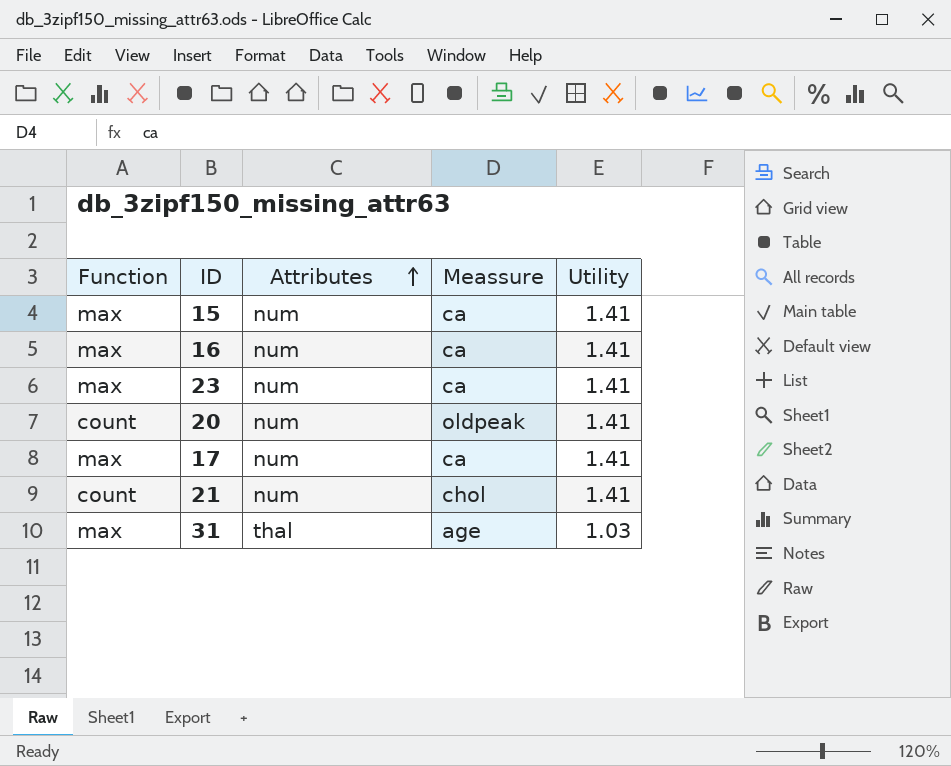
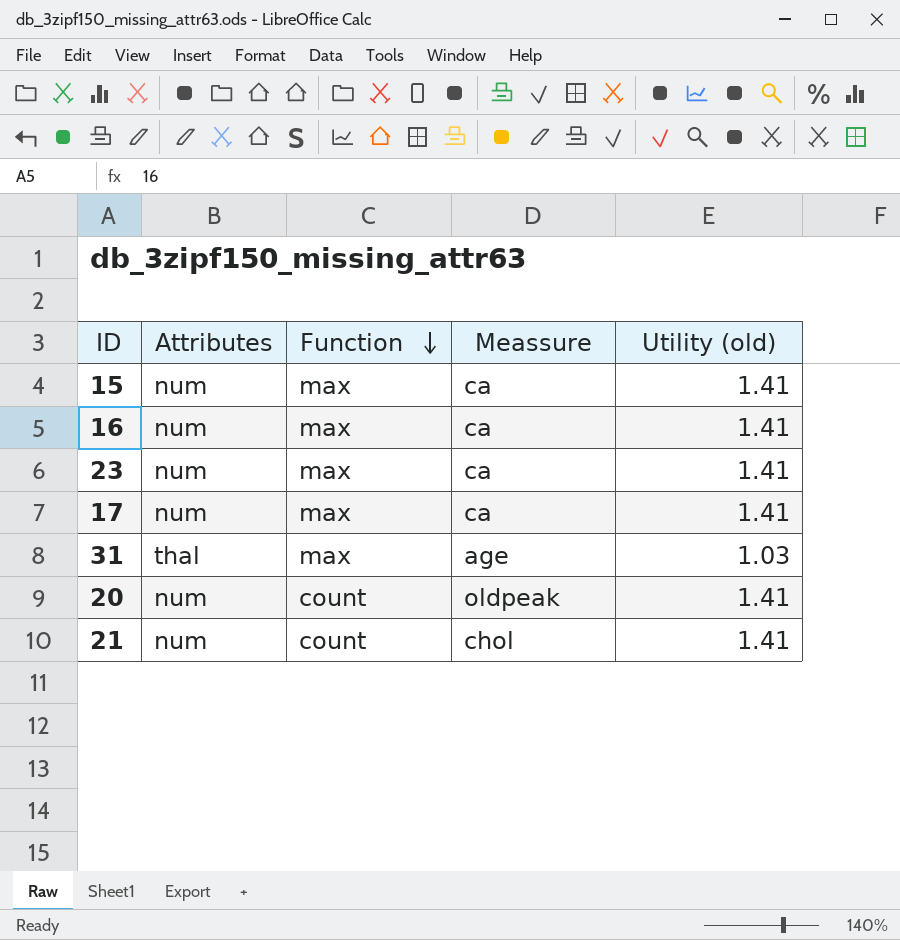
row order: Attributes ascending -> Function descending
column Function | position: 1 -> 3
column name: Utility -> Utility (old)

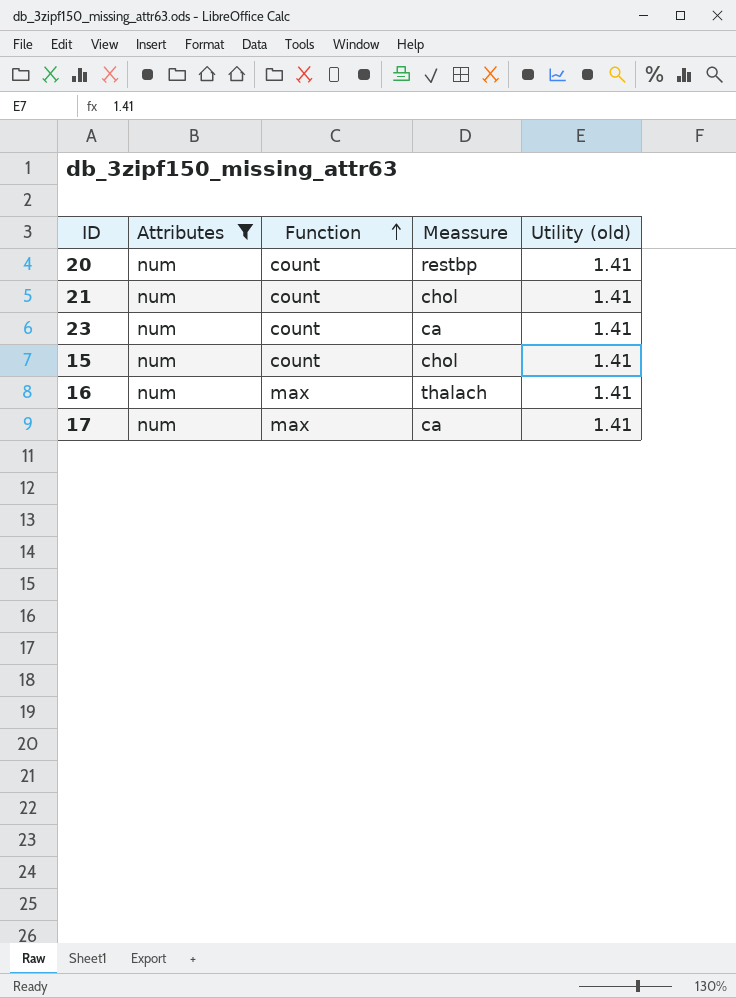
filter: none -> Attributes = num
row order: Function descending -> Function ascending
20 | Meassure: oldpeak -> restbp
23 | Function: max -> count
15 | Function: max -> count
15 | Meassure: ca -> chol
16 | Meassure: ca -> thalach

